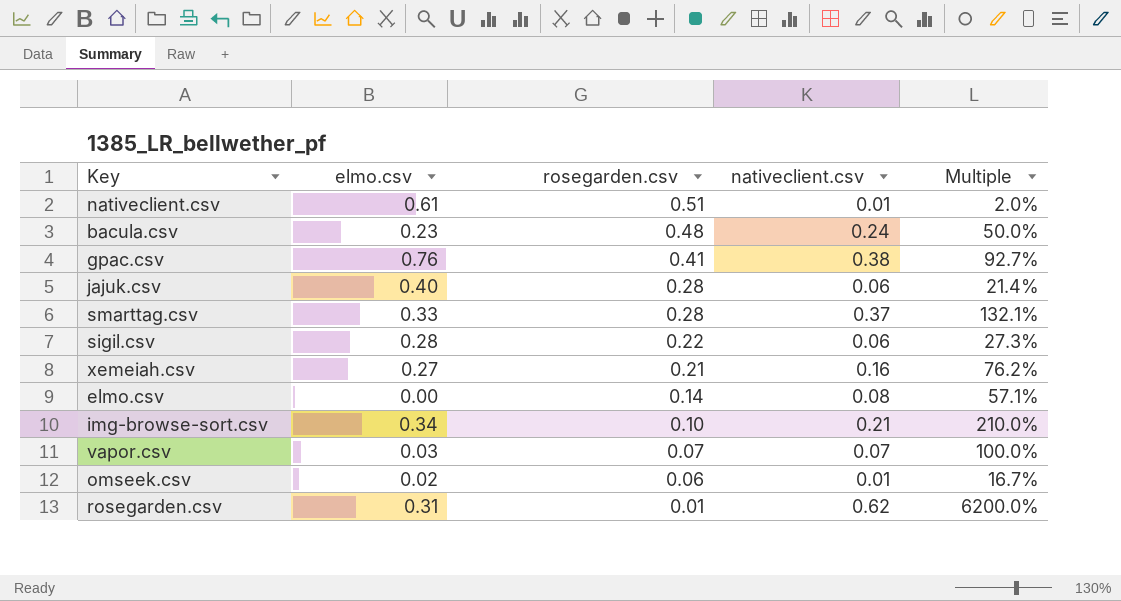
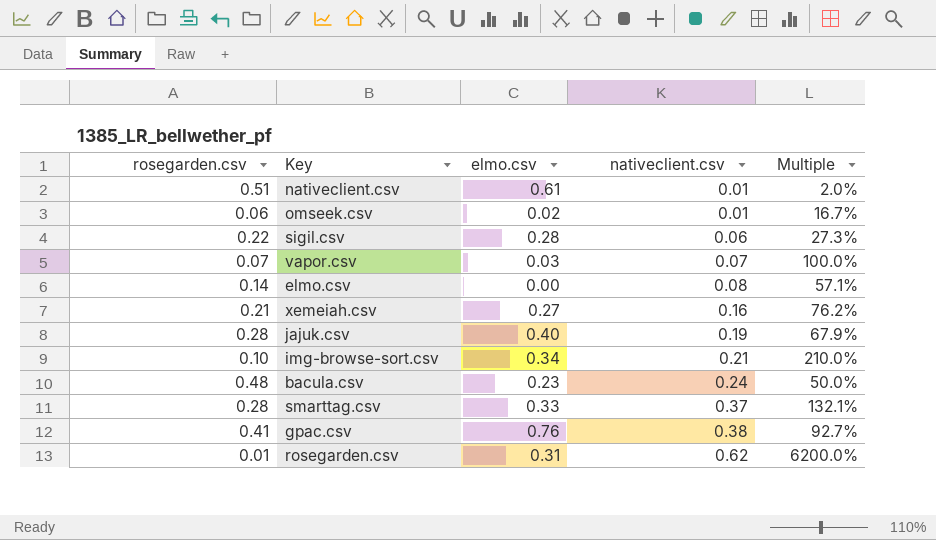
row order: rosegarden.csv descending -> nativeclient.csv ascending
column rosegarden.csv | position: 3 -> 1
jajuk.csv | nativeclient.csv: 0.06 -> 0.19
jajuk.csv | Multiple: 21.4% -> 67.9%

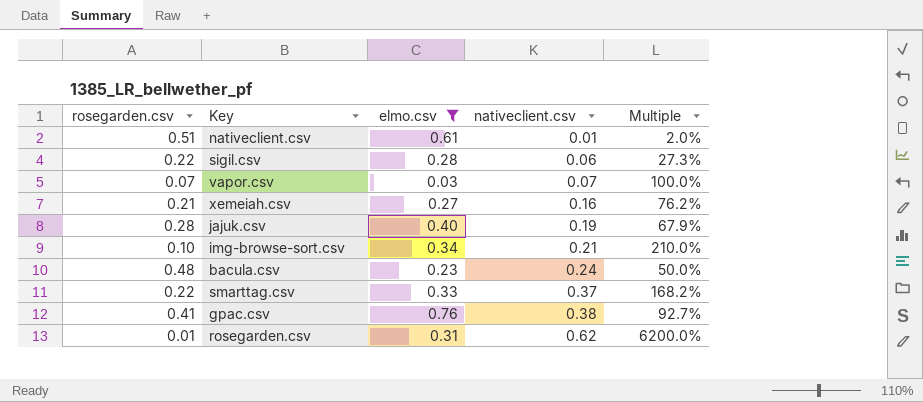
filter: none -> elmo.csv >= 0.03
smarttag.csv | rosegarden.csv: 0.28 -> 0.22
smarttag.csv | Multiple: 132.1% -> 168.2%

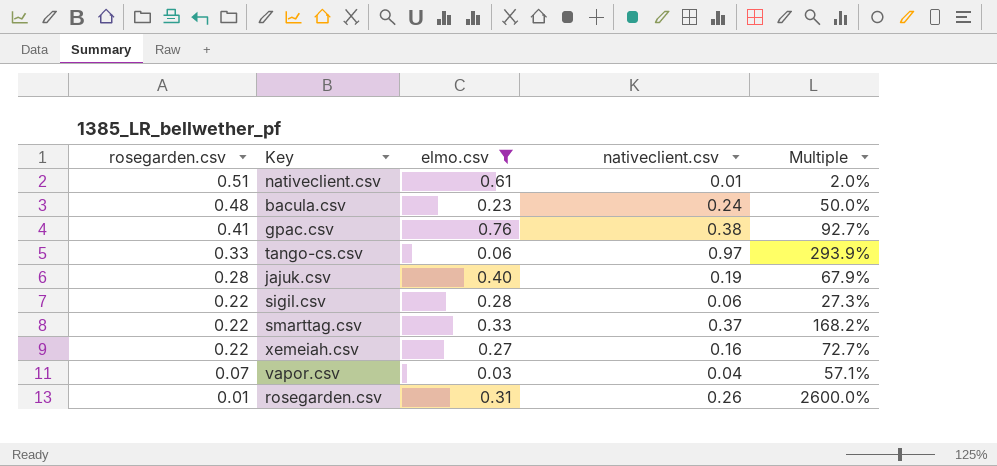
row order: nativeclient.csv ascending -> rosegarden.csv descending
row img-browse-sort.csv: 0.10 | 0.34 | 0.21 | 210.0% -> none
row tango-cs.csv: none -> 0.33 | 0.06 | 0.97 | 293.9%
xemeiah.csv | rosegarden.csv: 0.21 -> 0.22
xemeiah.csv | Multiple: 76.2% -> 72.7%
vapor.csv | nativeclient.csv: 0.07 -> 0.04
vapor.csv | Multiple: 100.0% -> 57.1%
rosegarden.csv | nativeclient.csv: 0.62 -> 0.26
rosegarden.csv | Multiple: 6200.0% -> 2600.0%

